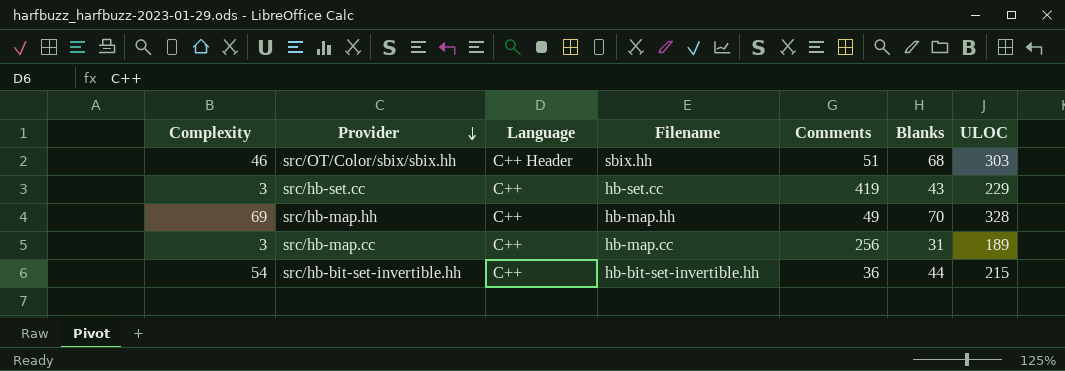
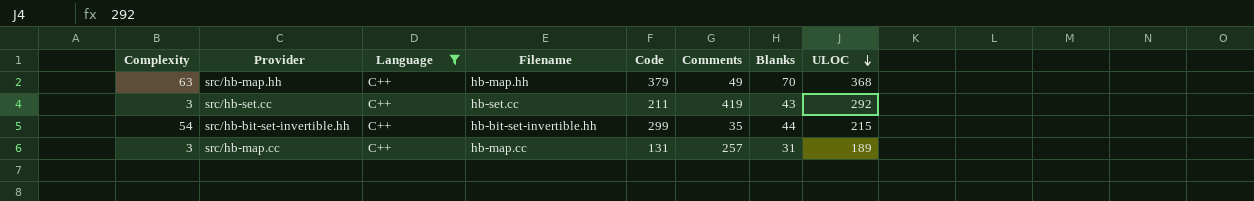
filter: none -> Language = C++
row order: Provider descending -> ULOC descending
column Code | position: none -> 5
src/hb-map.hh | Complexity: 69 -> 63
src/hb-map.hh | ULOC: 328 -> 368
src/hb-set.cc | ULOC: 229 -> 292
src/hb-bit-set-invertible.hh | Comments: 36 -> 35
src/hb-map.cc | Comments: 256 -> 257

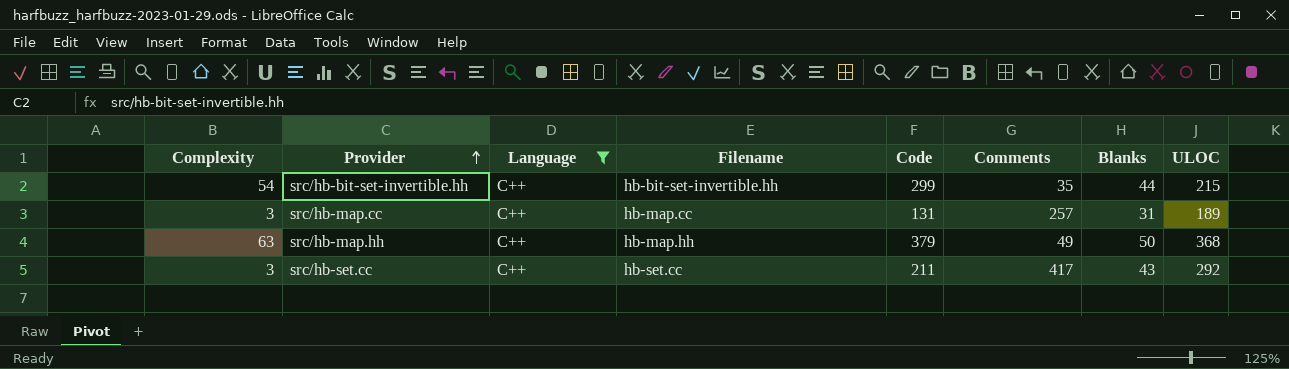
row order: ULOC descending -> Provider ascending
src/hb-map.hh | Blanks: 70 -> 50
src/hb-set.cc | Comments: 419 -> 417

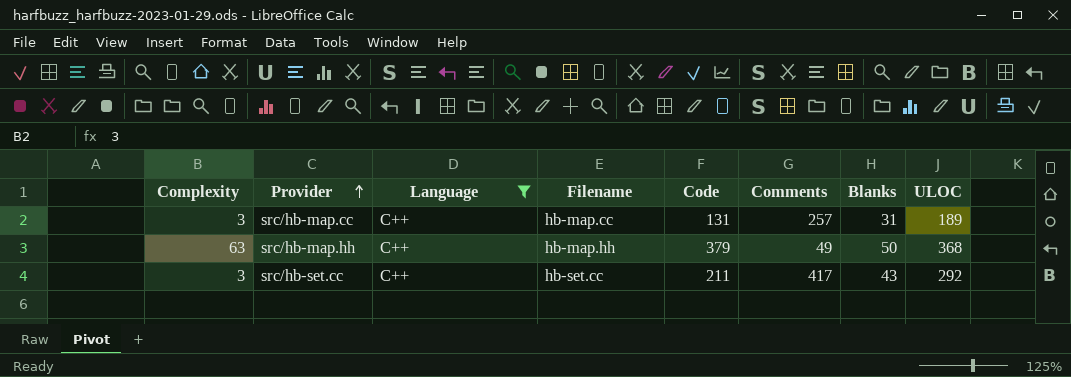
row src/hb-bit-set-invertible.hh: 54 | C++ | hb-bit-set-invertible.hh | 299 | 35 | 44 | 215 -> none

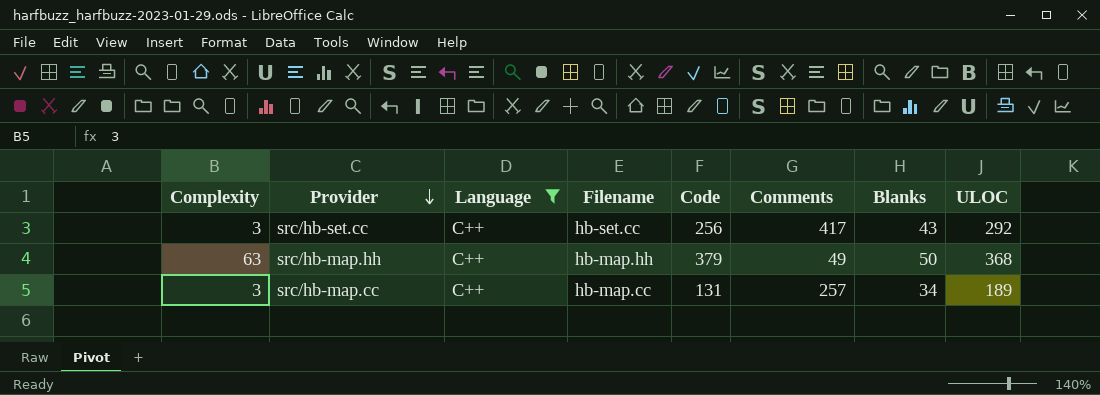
row order: Provider ascending -> Provider descending
src/hb-set.cc | Code: 211 -> 256
src/hb-map.cc | Blanks: 31 -> 34

